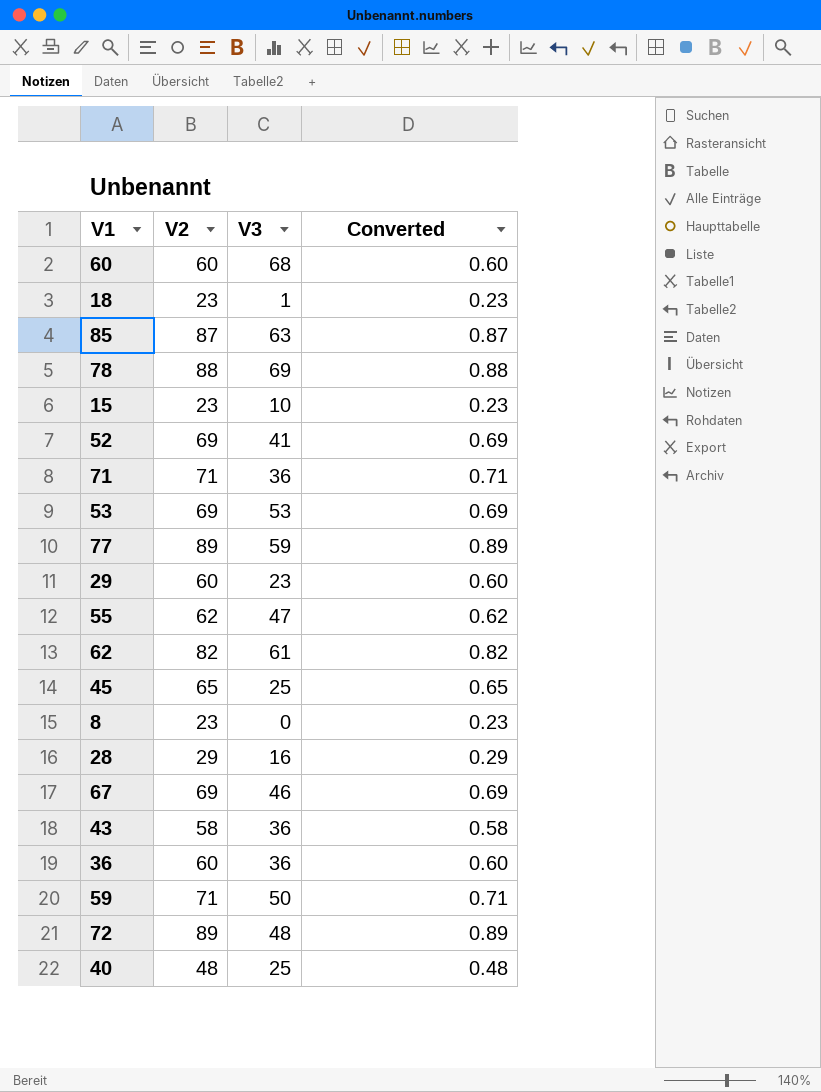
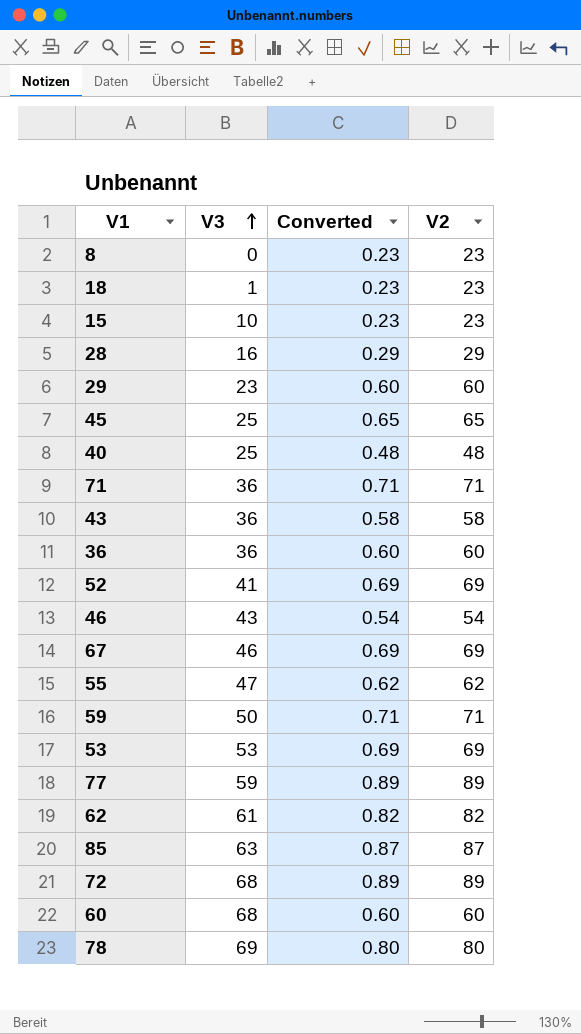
row order: none -> V3 ascending
column V2 | position: 2 -> 4
row 46: none -> 43 | 0.54 | 54
72 | V3: 48 -> 68
78 | Converted: 0.88 -> 0.80
78 | V2: 88 -> 80

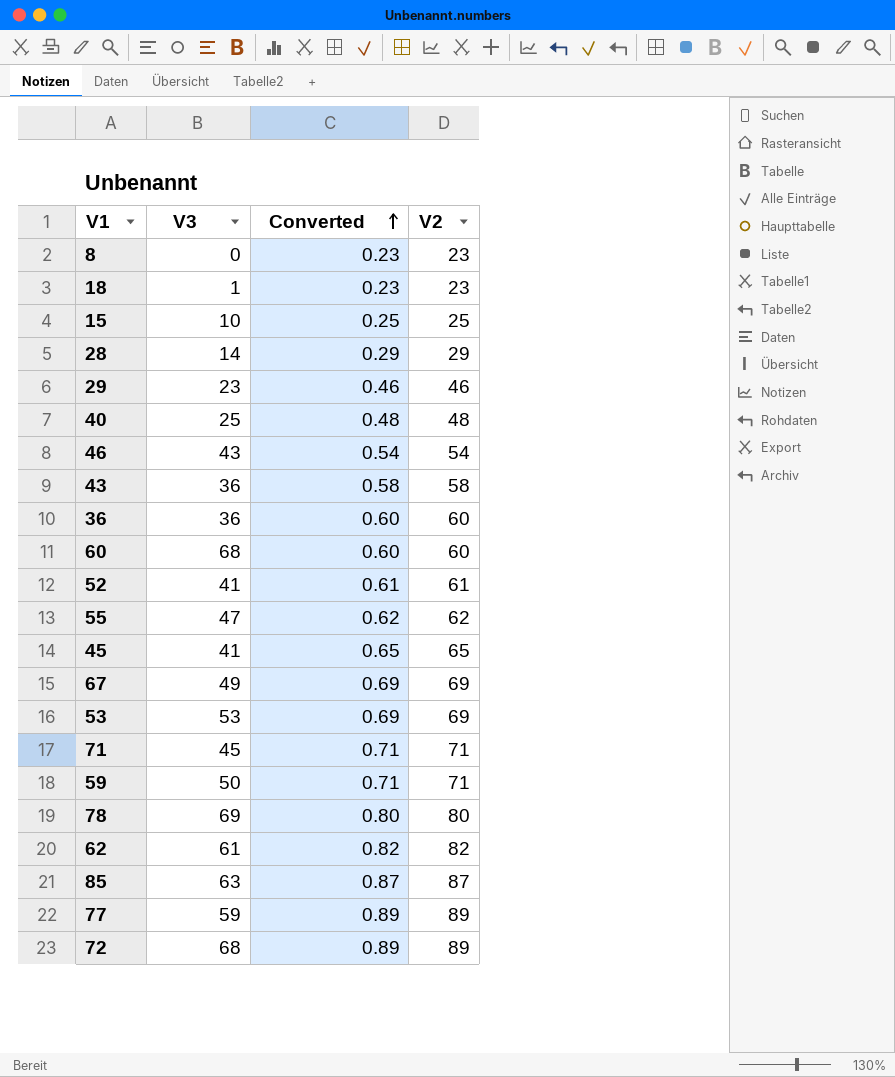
row order: V3 ascending -> Converted ascending
15 | Converted: 0.23 -> 0.25
15 | V2: 23 -> 25
28 | V3: 16 -> 14
29 | Converted: 0.60 -> 0.46
29 | V2: 60 -> 46
52 | Converted: 0.69 -> 0.61
52 | V2: 69 -> 61
45 | V3: 25 -> 41
67 | V3: 46 -> 49
71 | V3: 36 -> 45

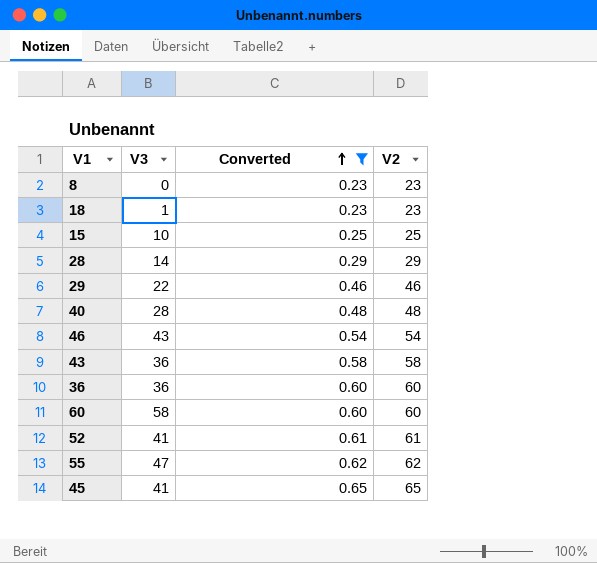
filter: none -> Converted <= 0.65
29 | V3: 23 -> 22
40 | V3: 25 -> 28
60 | V3: 68 -> 58

